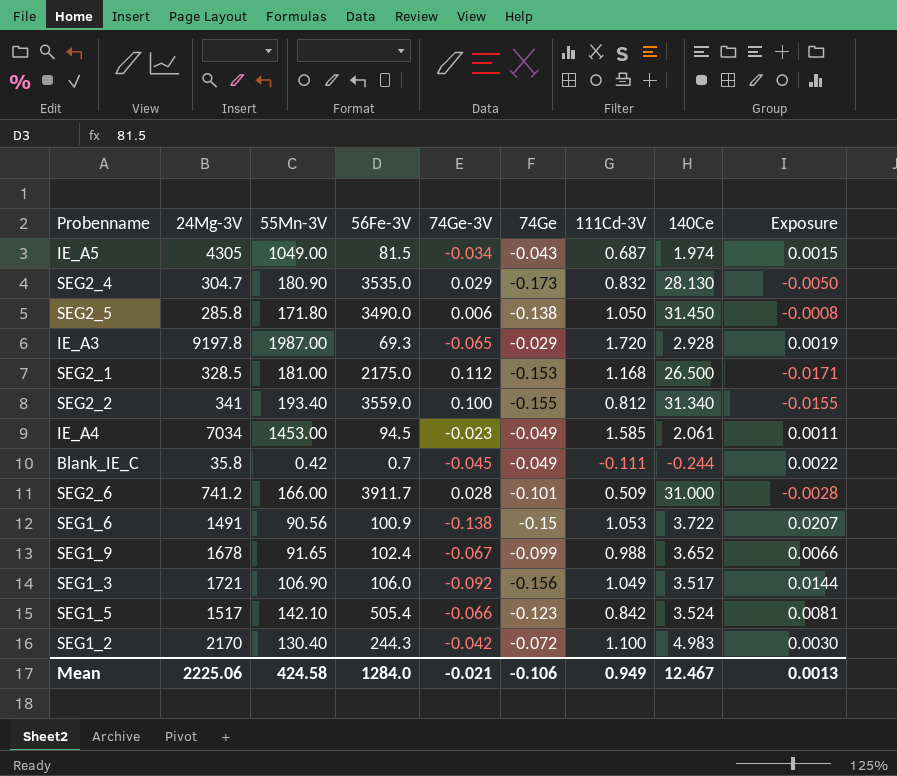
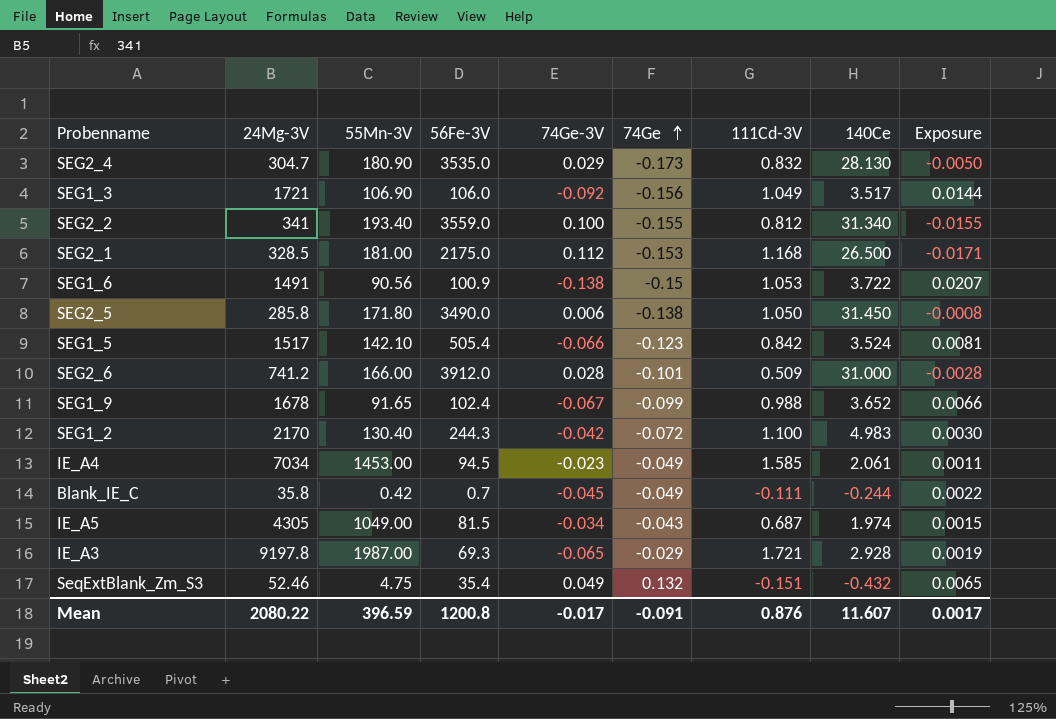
row order: none -> 74Ge ascending
SEG2_6 | 56Fe-3V: 3911.7 -> 3912.0
IE_A3 | 111Cd-3V: 1.720 -> 1.721
row SeqExtBlank_Zm_S3: none -> 52.46 | 4.75 | 35.4 | 0.049 | 0.132 | -0.151 | -0.432 | 0.0065
Mean | 24Mg-3V: 2225.06 -> 2080.22
Mean | 55Mn-3V: 424.58 -> 396.59
Mean | 56Fe-3V: 1284.0 -> 1200.8
Mean | 74Ge-3V: -0.021 -> -0.017
Mean | 74Ge: -0.106 -> -0.091
Mean | 111Cd-3V: 0.949 -> 0.876
Mean | 140Ce: 12.467 -> 11.607
Mean | Exposure: 0.0013 -> 0.0017

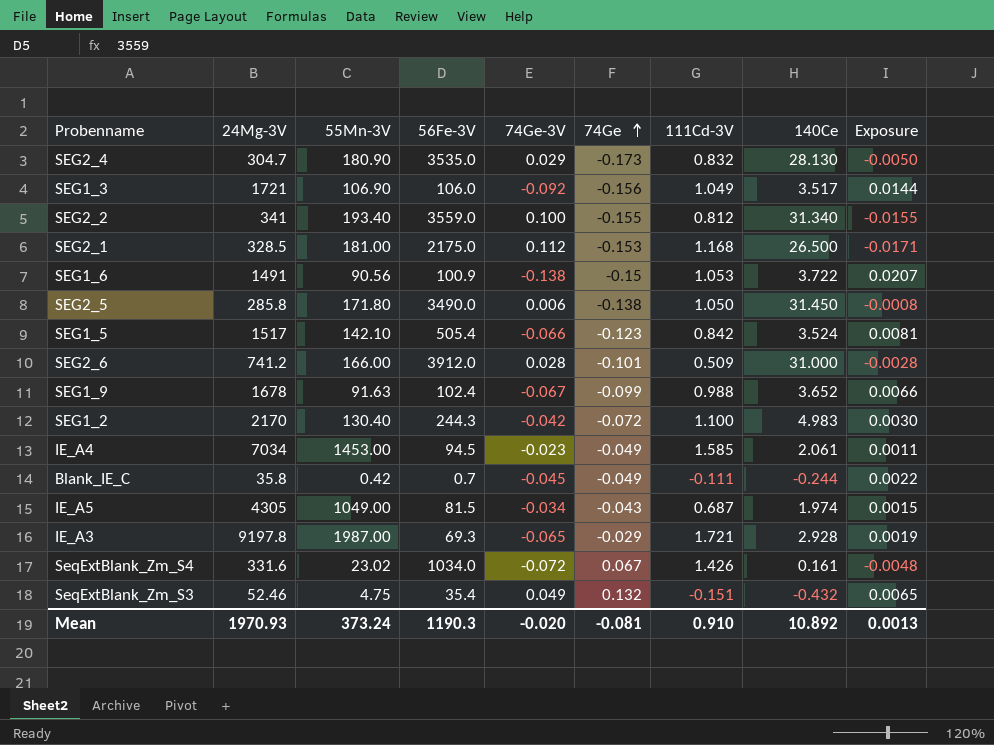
SEG1_9 | 55Mn-3V: 91.65 -> 91.63
row SeqExtBlank_Zm_S4: none -> 331.6 | 23.02 | 1034.0 | -0.072 | 0.067 | 1.426 | 0.161 | -0.0048
Mean | 24Mg-3V: 2080.22 -> 1970.93
Mean | 55Mn-3V: 396.59 -> 373.24
Mean | 56Fe-3V: 1200.8 -> 1190.3
Mean | 74Ge-3V: -0.017 -> -0.020
Mean | 74Ge: -0.091 -> -0.081
Mean | 111Cd-3V: 0.876 -> 0.910
Mean | 140Ce: 11.607 -> 10.892
Mean | Exposure: 0.0017 -> 0.0013

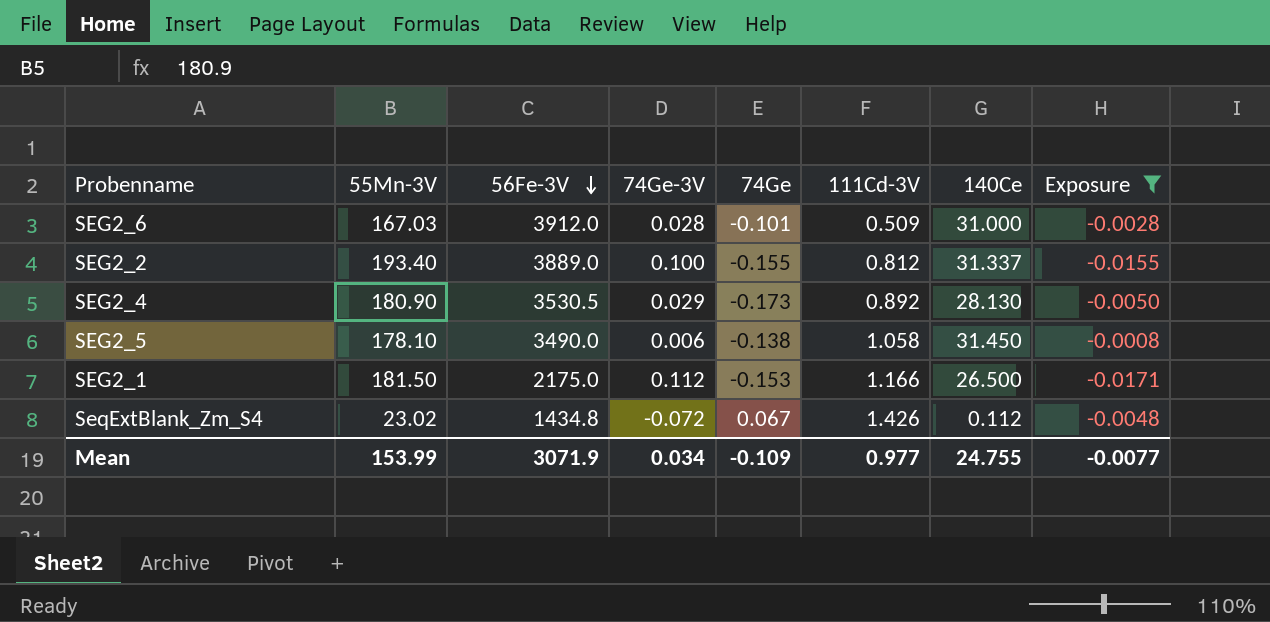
filter: none -> Exposure <= -0.0008
row order: 74Ge ascending -> 56Fe-3V descending
column 24Mg-3V | position: 2 -> none
SEG2_6 | 55Mn-3V: 166.00 -> 167.03
SEG2_2 | 56Fe-3V: 3559.0 -> 3889.0
SEG2_2 | 140Ce: 31.340 -> 31.337
SEG2_4 | 56Fe-3V: 3535.0 -> 3530.5
SEG2_4 | 111Cd-3V: 0.832 -> 0.892
SEG2_5 | 55Mn-3V: 171.80 -> 178.10
SEG2_5 | 111Cd-3V: 1.050 -> 1.058
SEG2_1 | 55Mn-3V: 181.00 -> 181.50
SEG2_1 | 111Cd-3V: 1.168 -> 1.166
SeqExtBlank_Zm_S4 | 56Fe-3V: 1034.0 -> 1434.8
SeqExtBlank_Zm_S4 | 140Ce: 0.161 -> 0.112
Mean | 55Mn-3V: 373.24 -> 153.99
Mean | 56Fe-3V: 1190.3 -> 3071.9
Mean | 74Ge-3V: -0.020 -> 0.034
Mean | 74Ge: -0.081 -> -0.109
Mean | 111Cd-3V: 0.910 -> 0.977
Mean | 140Ce: 10.892 -> 24.755
Mean | Exposure: 0.0013 -> -0.0077

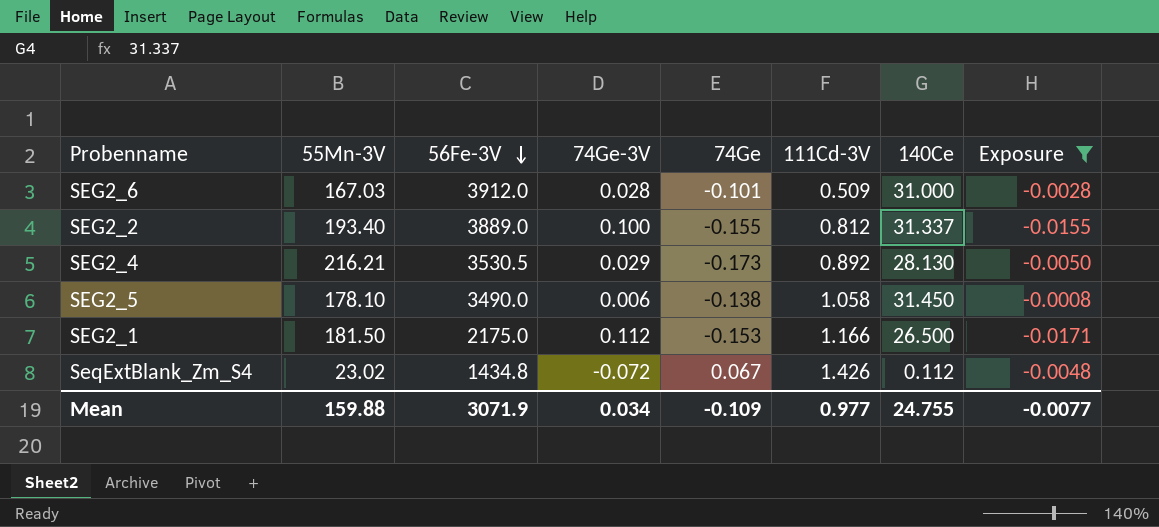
SEG2_4 | 55Mn-3V: 180.90 -> 216.21
Mean | 55Mn-3V: 153.99 -> 159.88

